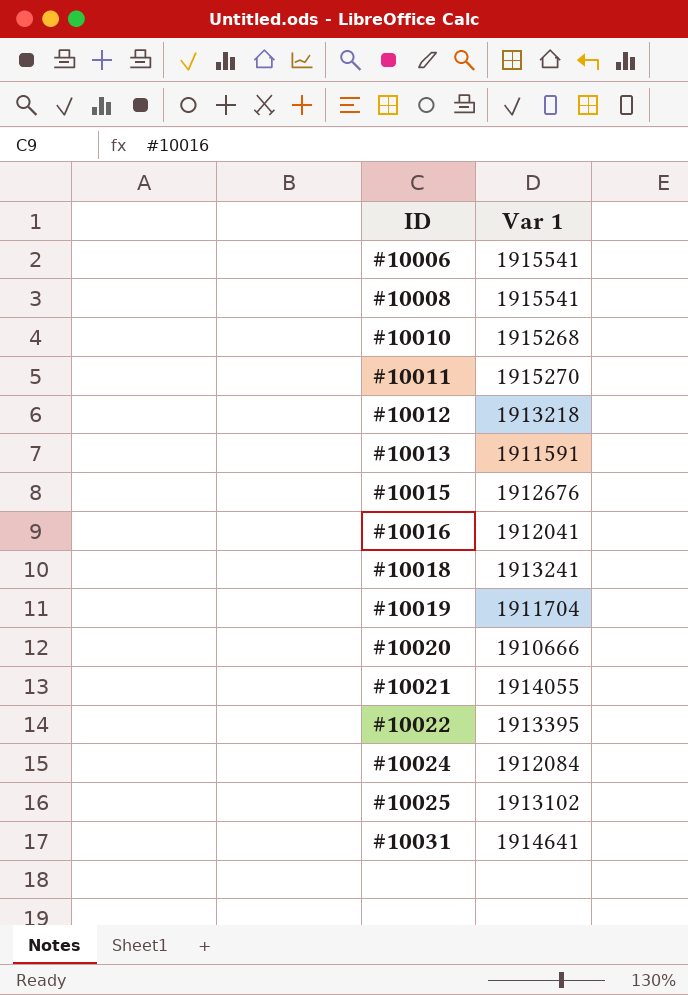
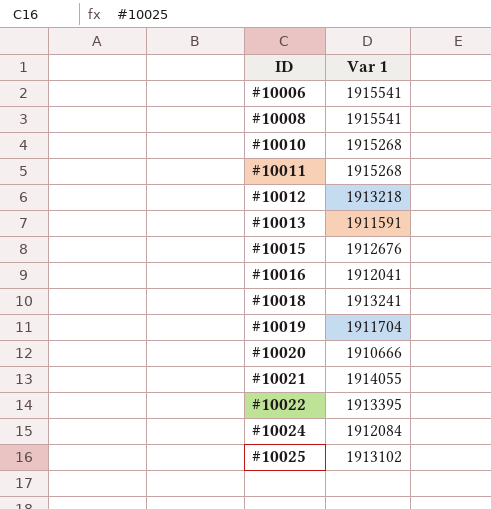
row #10031: 1914641 -> none
#10011 | Var 1: 1915270 -> 1915268

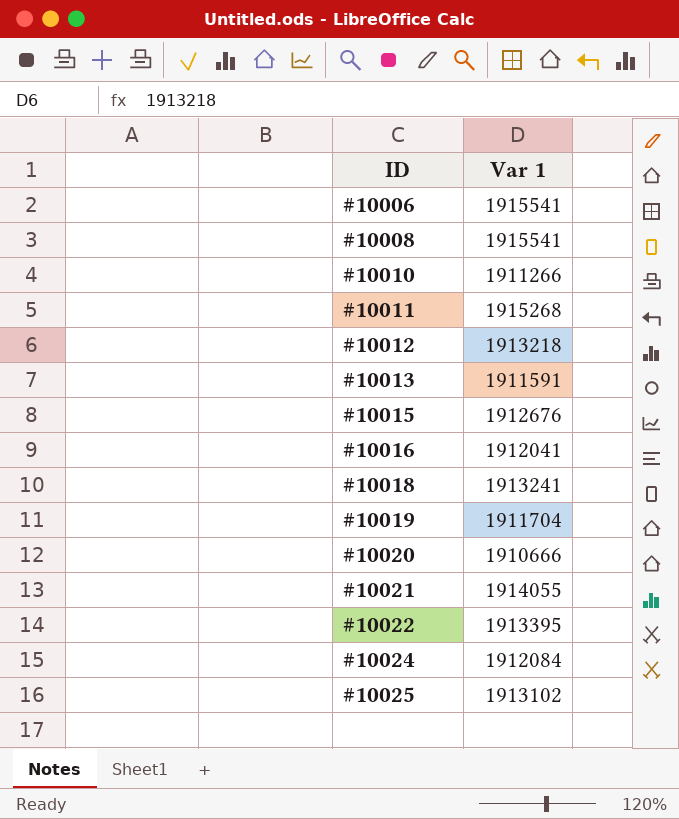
#10010 | Var 1: 1915268 -> 1911266

